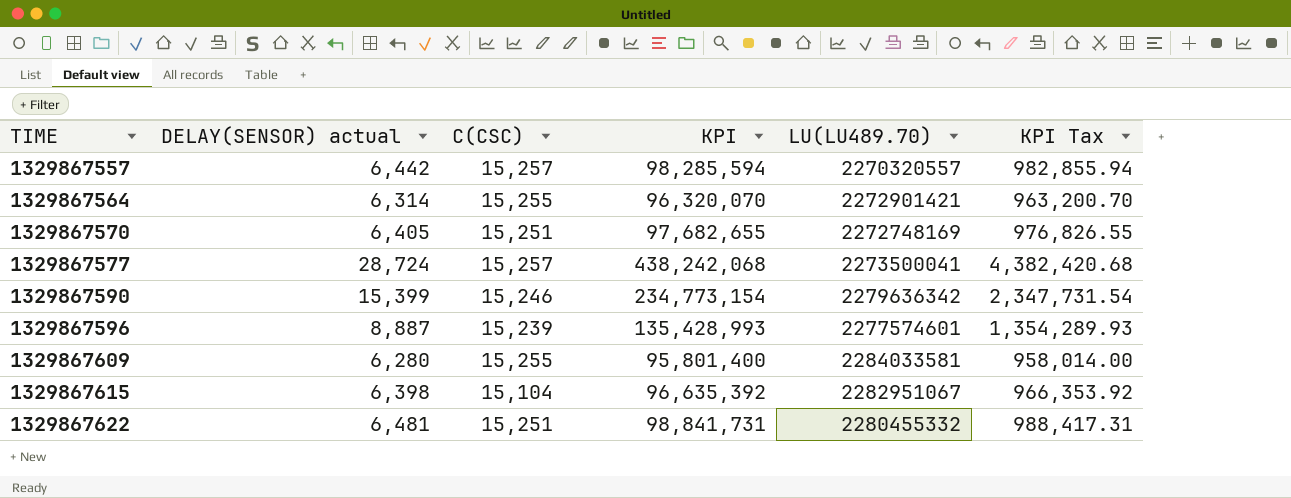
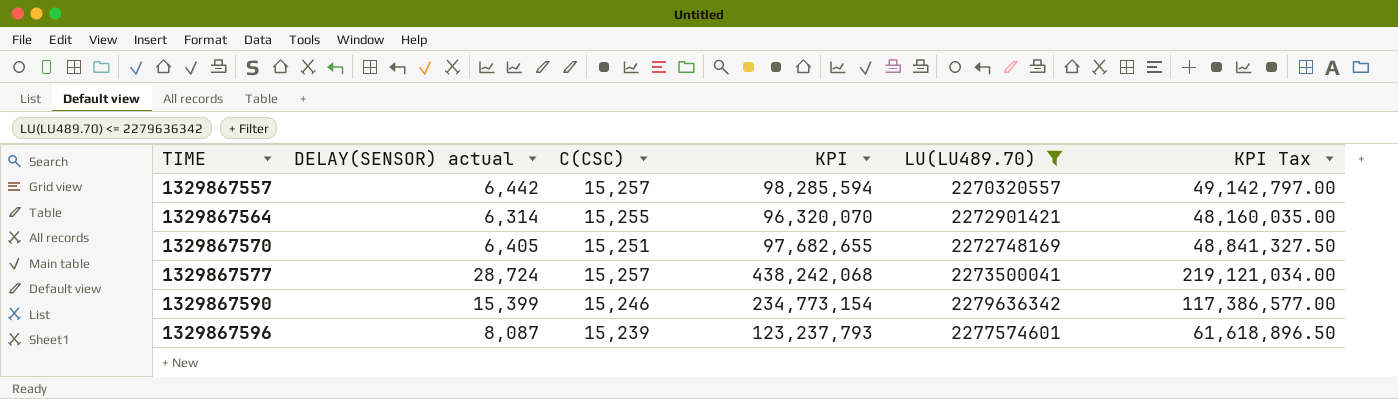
filter: none -> LU(LU489.70) <= 2279636342
column KPI Tax | formula: [KPI] * 0.01 -> [KPI] * 0.5
1329867596 | DELAY(SENSOR) actual: 8,887 -> 8,087
1329867596 | KPI: 135,428,993 -> 123,237,793

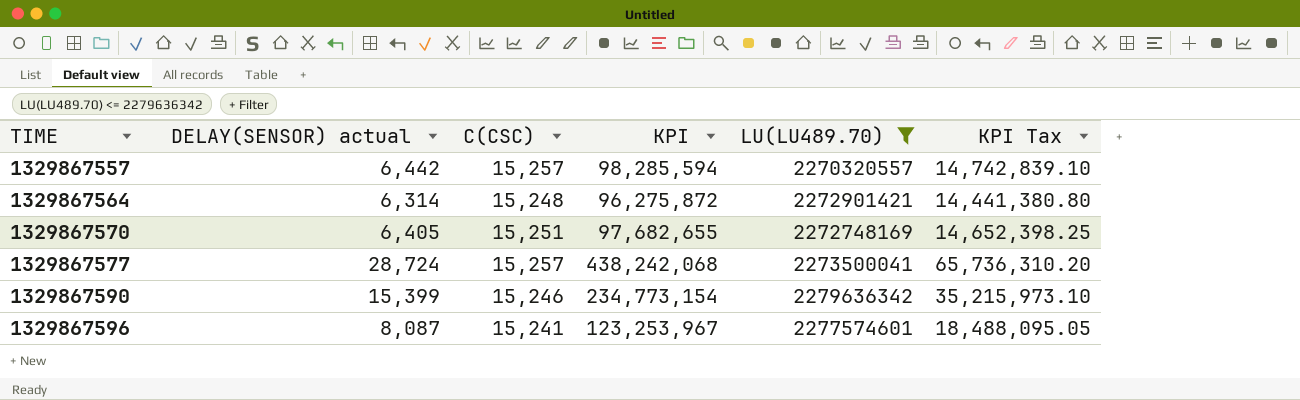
column KPI Tax | formula: [KPI] * 0.5 -> [KPI] * 0.15
1329867564 | C(CSC): 15,255 -> 15,248
1329867564 | KPI: 96,320,070 -> 96,275,872
1329867596 | C(CSC): 15,239 -> 15,241
1329867596 | KPI: 123,237,793 -> 123,253,967

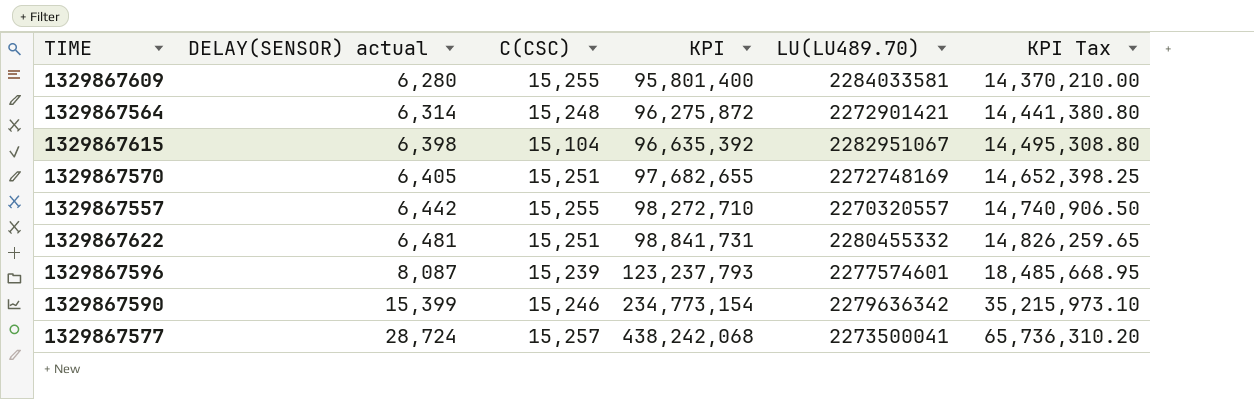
filter: LU(LU489.70) <= 2279636342 -> none
row order: TIME ascending -> DELAY(SENSOR) actual ascending
1329867557 | C(CSC): 15,257 -> 15,255
1329867557 | KPI: 98,285,594 -> 98,272,710
1329867557 | KPI Tax: 14,742,839.10 -> 14,740,906.50
1329867596 | C(CSC): 15,241 -> 15,239
1329867596 | KPI: 123,253,967 -> 123,237,793
1329867596 | KPI Tax: 18,488,095.05 -> 18,485,668.95

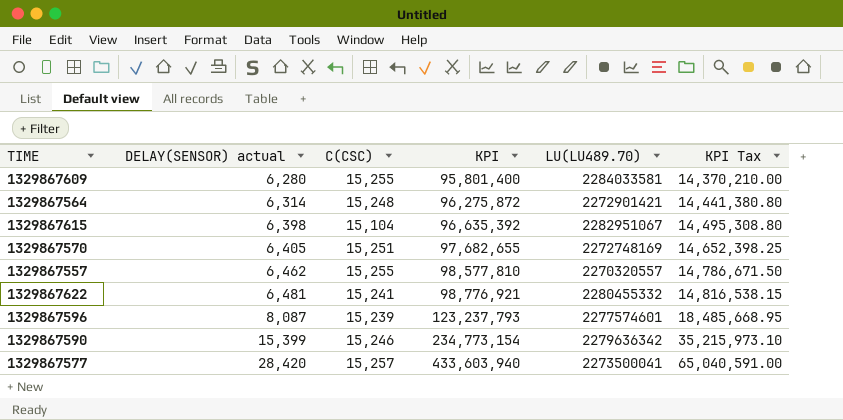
1329867557 | DELAY(SENSOR) actual: 6,442 -> 6,462
1329867557 | KPI: 98,272,710 -> 98,577,810
1329867557 | KPI Tax: 14,740,906.50 -> 14,786,671.50
1329867622 | C(CSC): 15,251 -> 15,241
1329867622 | KPI: 98,841,731 -> 98,776,921
1329867622 | KPI Tax: 14,826,259.65 -> 14,816,538.15
1329867577 | DELAY(SENSOR) actual: 28,724 -> 28,420
1329867577 | KPI: 438,242,068 -> 433,603,940
1329867577 | KPI Tax: 65,736,310.20 -> 65,040,591.00

